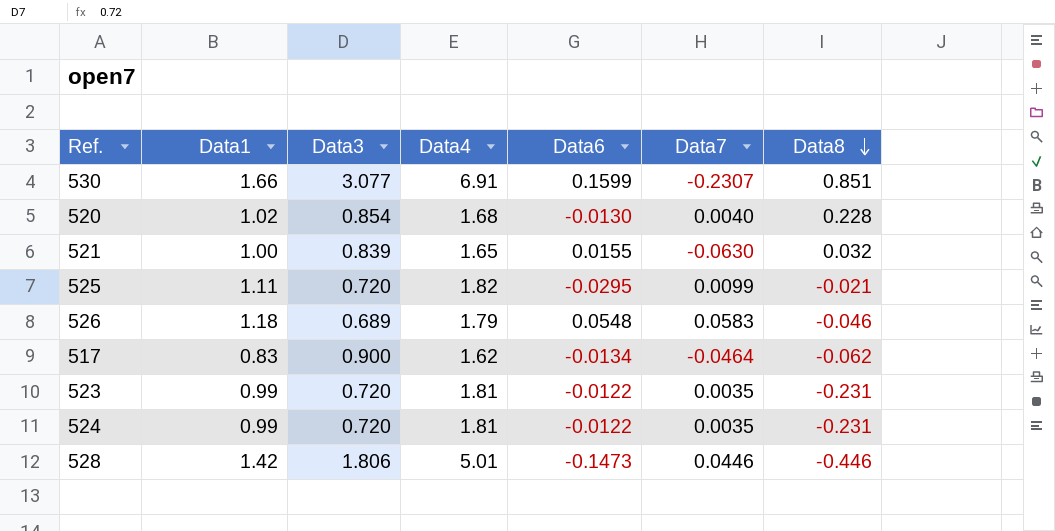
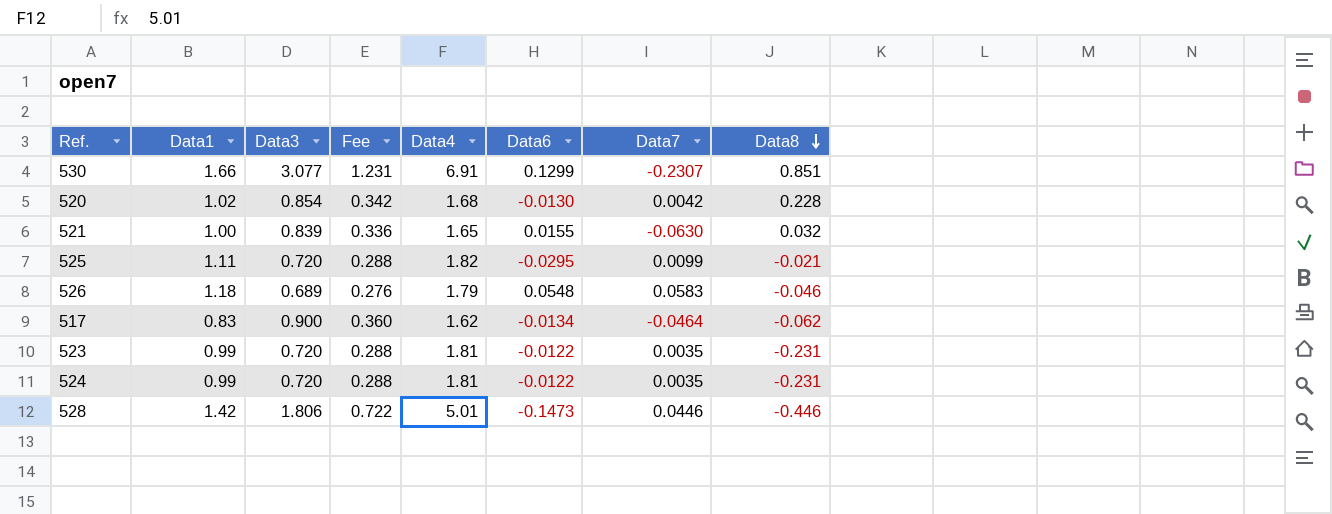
column Fee | formula: none -> [Data3] * 0.4
530 | Data6: 0.1599 -> 0.1299
520 | Data7: 0.0040 -> 0.0042

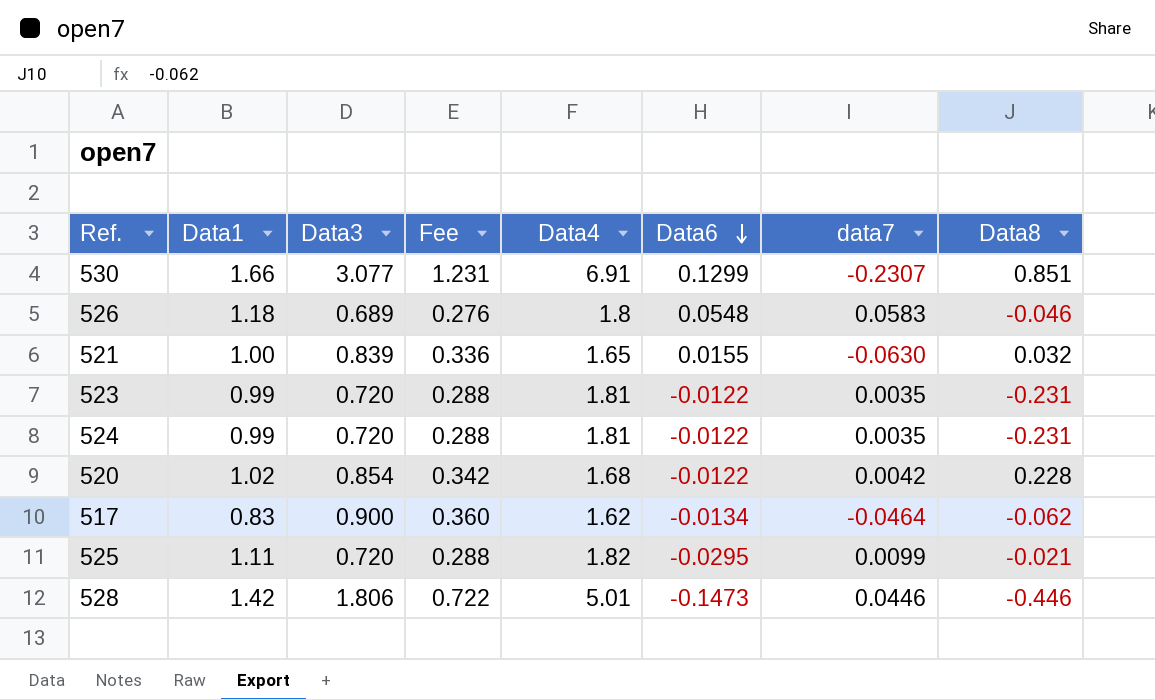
row order: Data8 descending -> Data6 descending
column name: Data7 -> data7
526 | Data4: 1.79 -> 1.8
520 | Data6: -0.0130 -> -0.0122

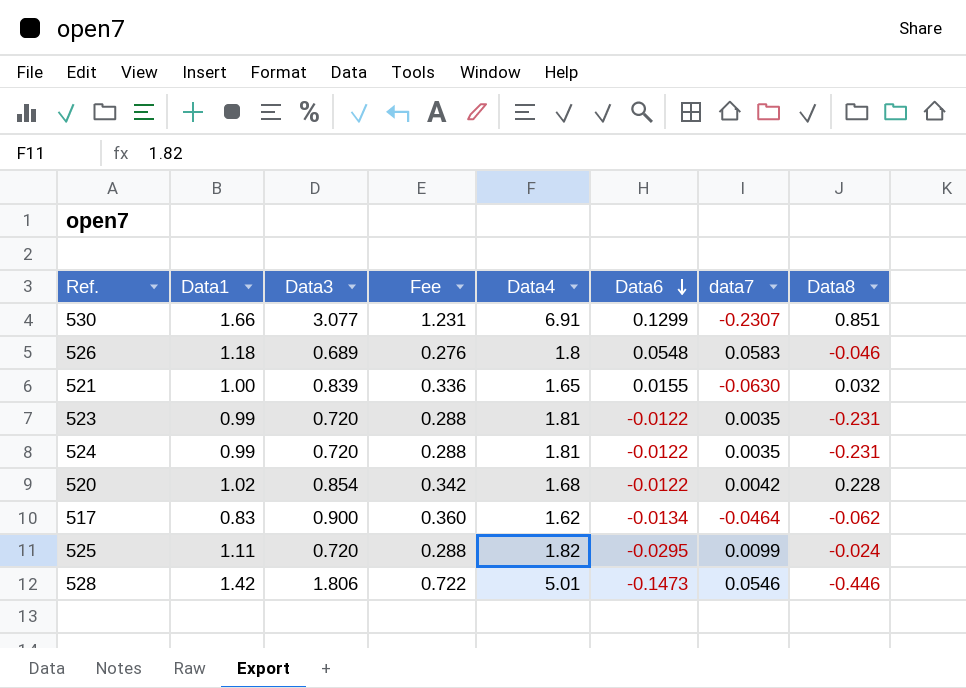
525 | Data8: -0.021 -> -0.024
528 | data7: 0.0446 -> 0.0546

